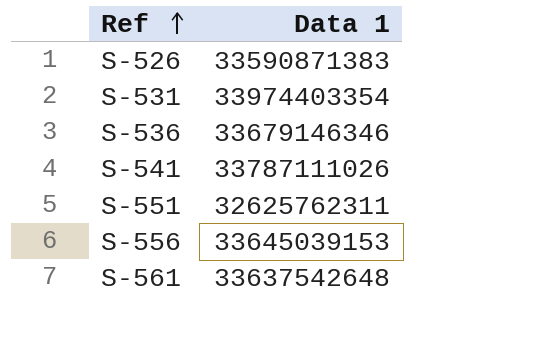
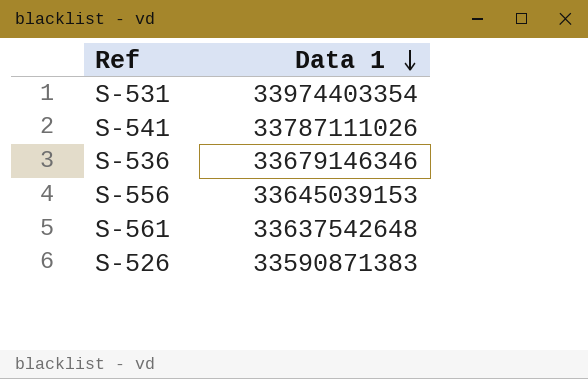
row order: Ref ascending -> Data 1 descending
row S-551: 32625762311 -> none

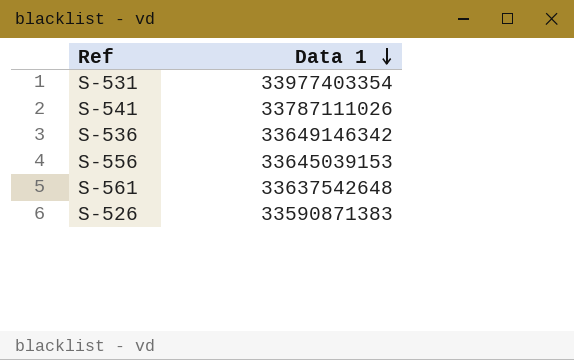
S-531 | Data 1: 33974403354 -> 33977403354
S-536 | Data 1: 33679146346 -> 33649146342

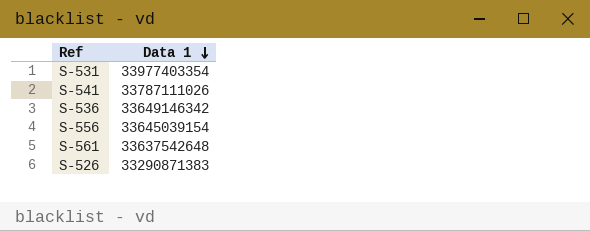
S-556 | Data 1: 33645039153 -> 33645039154
S-526 | Data 1: 33590871383 -> 33290871383

